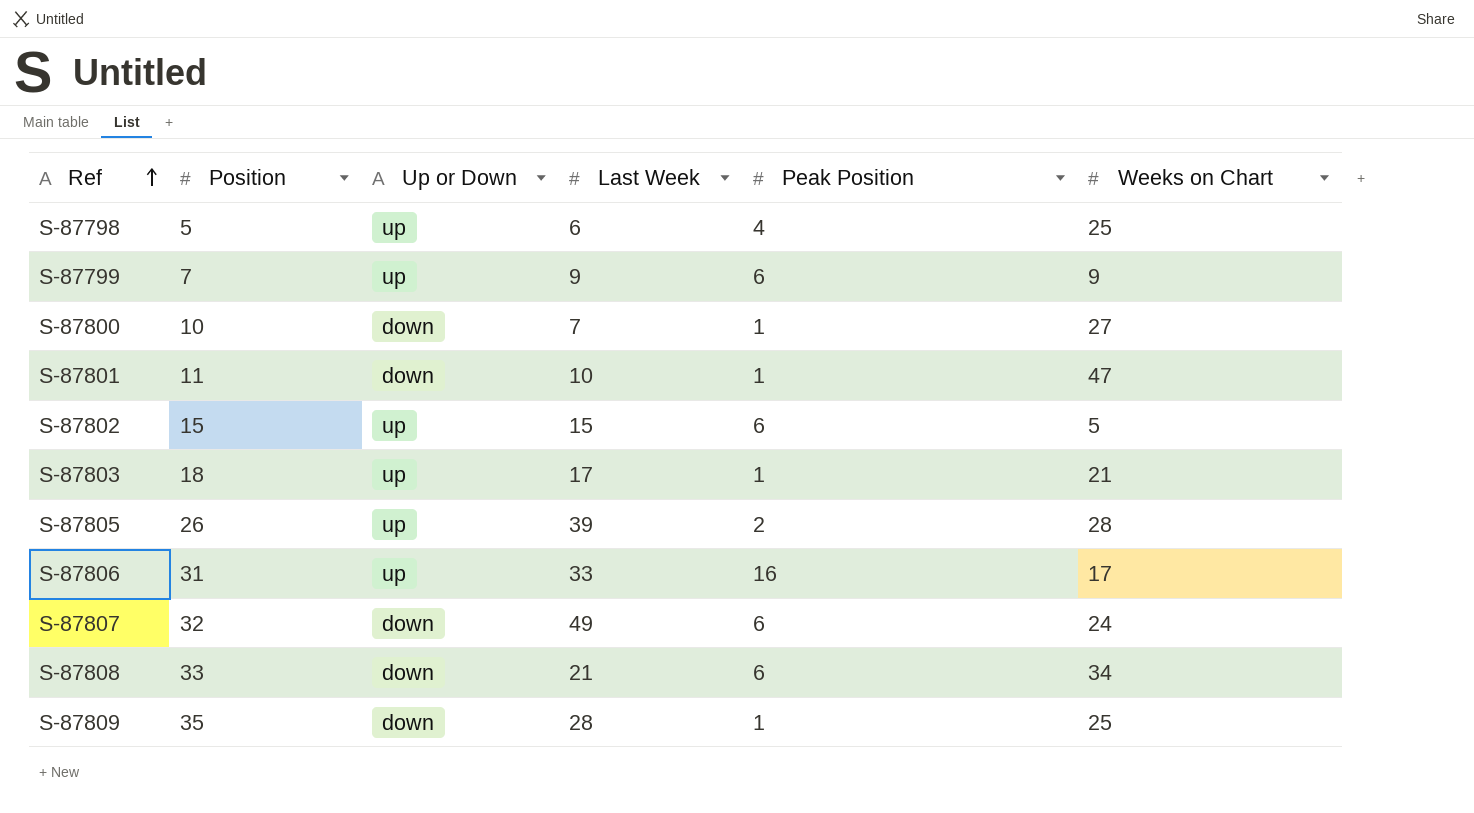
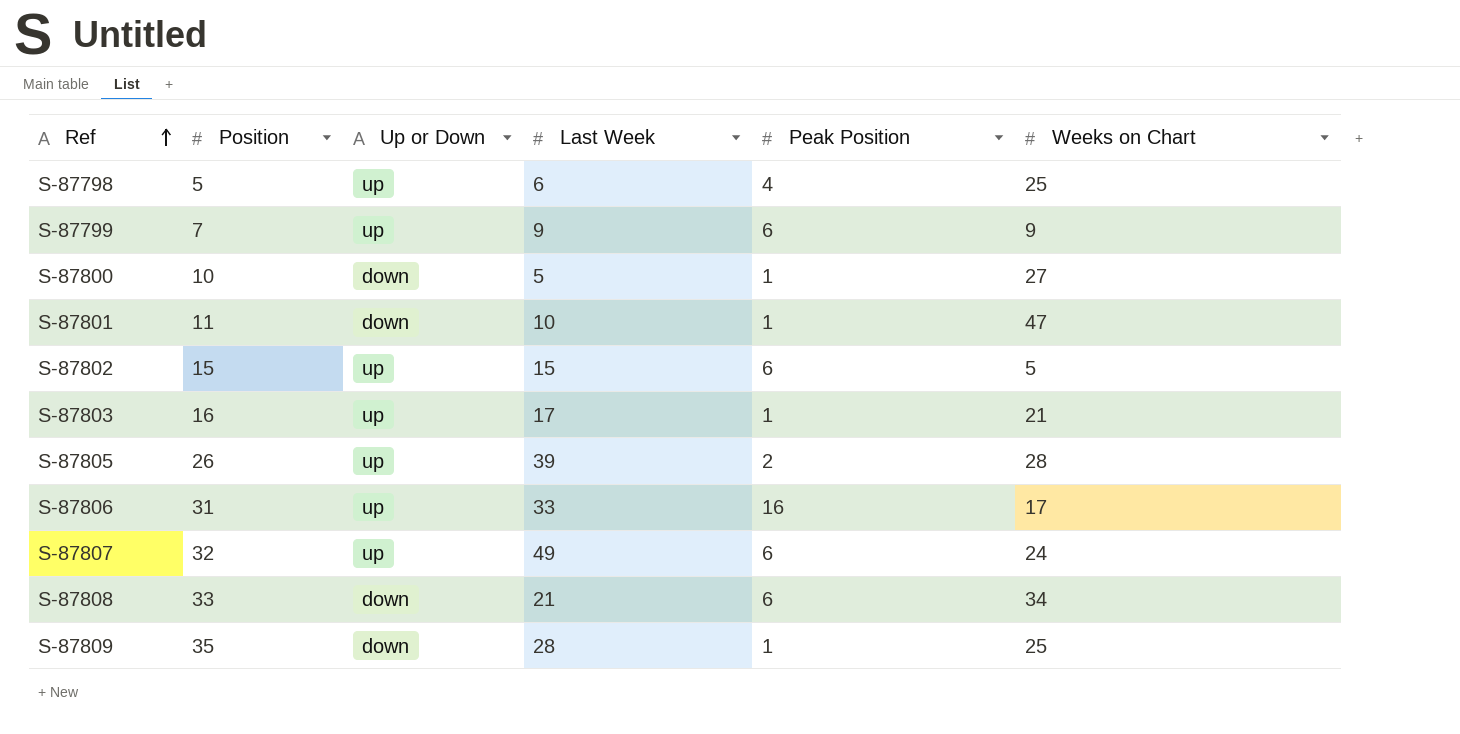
S-87800 | Last Week: 7 -> 5
S-87803 | Position: 18 -> 16
S-87807 | Up or Down: down -> up

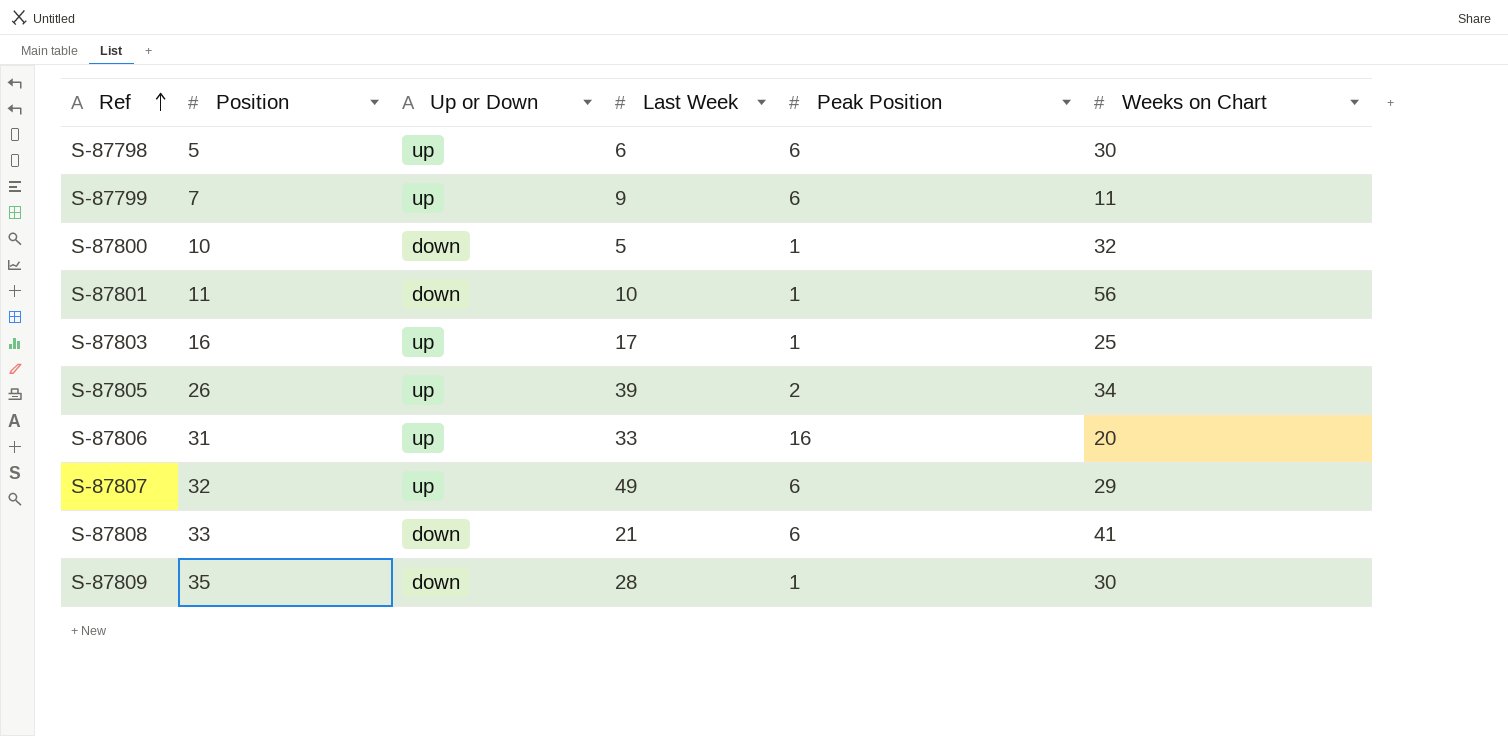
row S-87802: 15 | up | 15 | 6 | 5 -> none
S-87798 | Peak Position: 4 -> 6
S-87798 | Weeks on Chart: 25 -> 30
S-87799 | Weeks on Chart: 9 -> 11
S-87800 | Weeks on Chart: 27 -> 32
S-87801 | Weeks on Chart: 47 -> 56
S-87803 | Weeks on Chart: 21 -> 25
S-87805 | Weeks on Chart: 28 -> 34
S-87806 | Weeks on Chart: 17 -> 20
S-87807 | Weeks on Chart: 24 -> 29
S-87808 | Weeks on Chart: 34 -> 41
S-87809 | Weeks on Chart: 25 -> 30

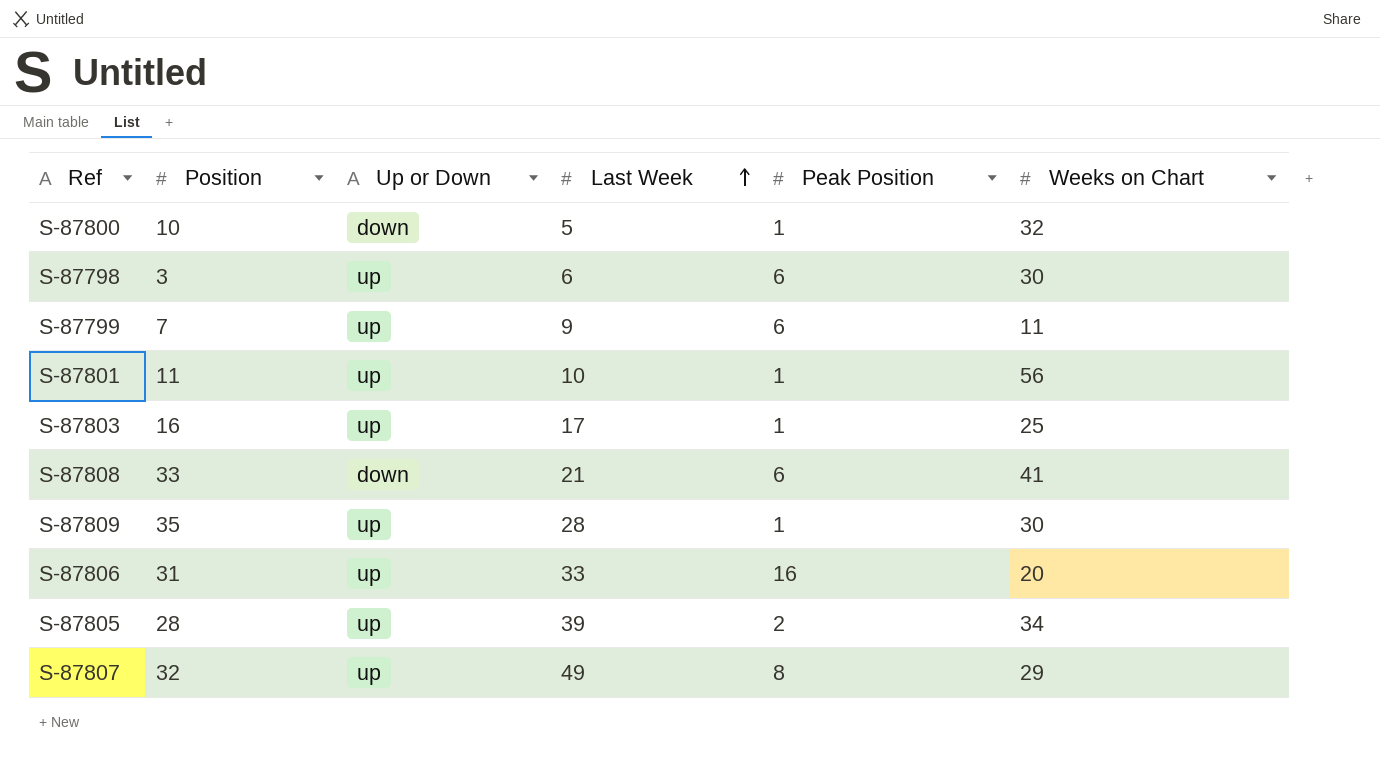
row order: Ref ascending -> Last Week ascending
S-87798 | Position: 5 -> 3
S-87801 | Up or Down: down -> up
S-87809 | Up or Down: down -> up
S-87805 | Position: 26 -> 28
S-87807 | Peak Position: 6 -> 8

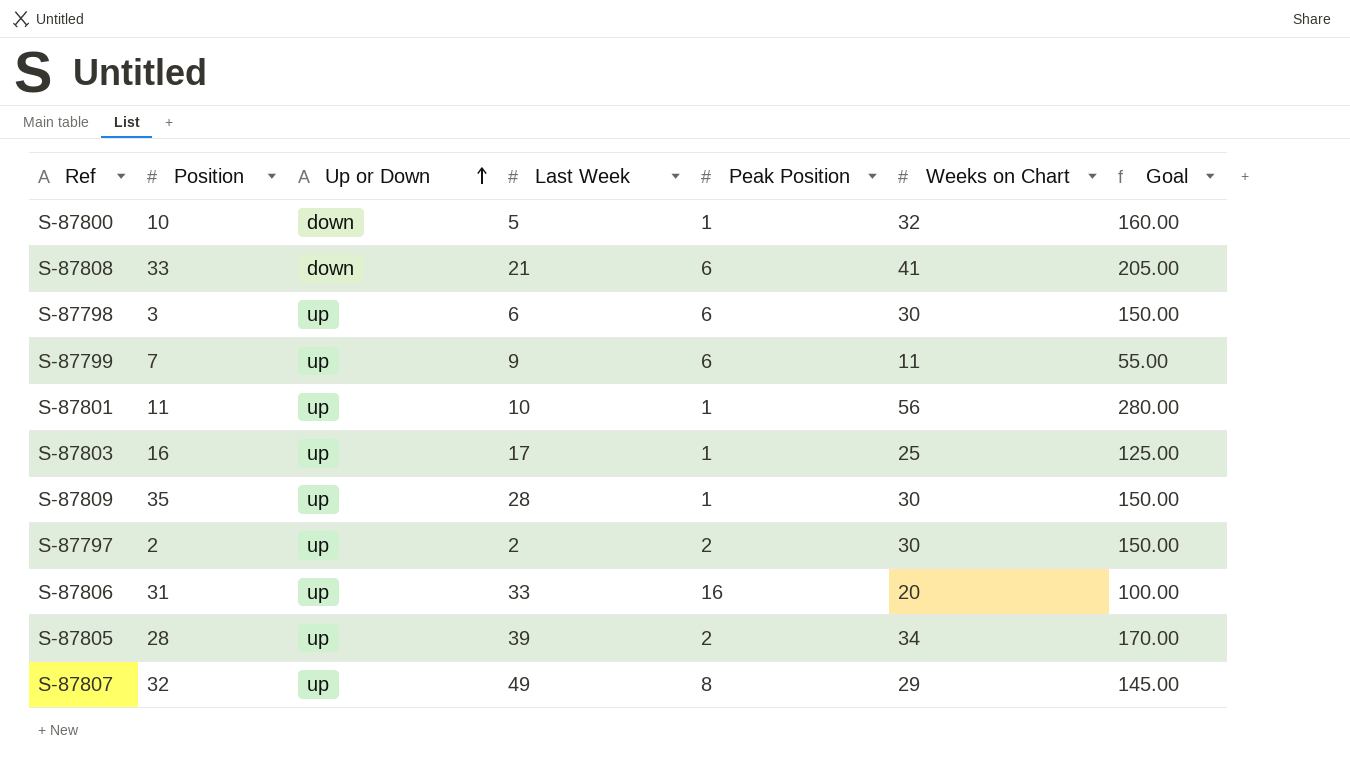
row order: Last Week ascending -> Up or Down ascending
column Goal | formula: none -> [Weeks on Chart] * 5
row S-87797: none -> 2 | up | 2 | 2 | 30 | 150.00

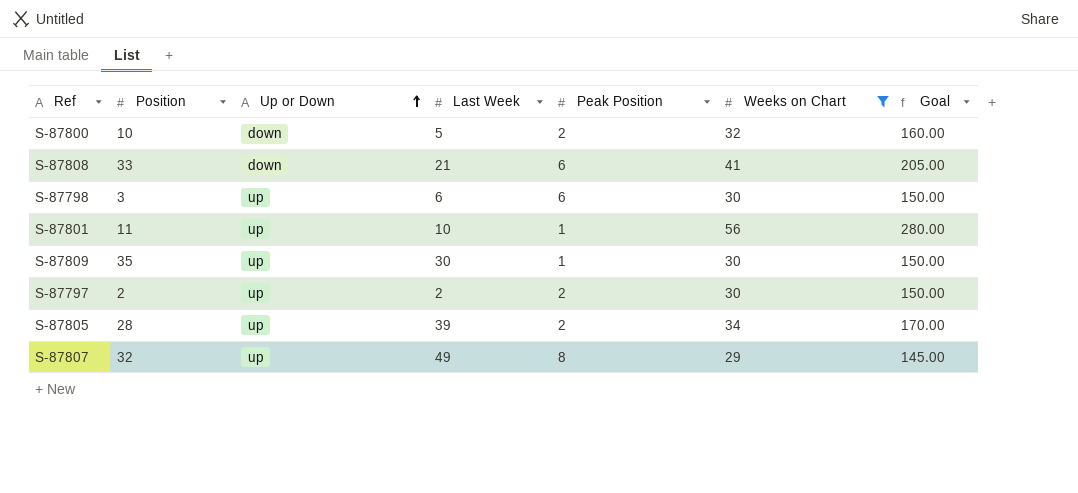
filter: none -> Weeks on Chart >= 29
S-87800 | Peak Position: 1 -> 2
S-87809 | Last Week: 28 -> 30

